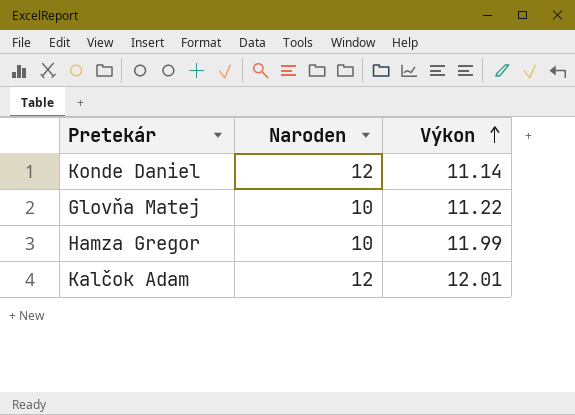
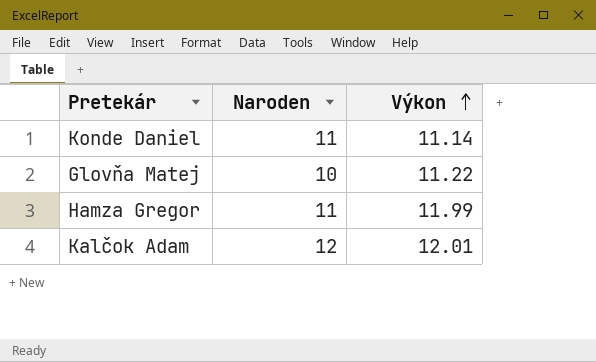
Konde Daniel | Naroden: 12 -> 11
Hamza Gregor | Naroden: 10 -> 11

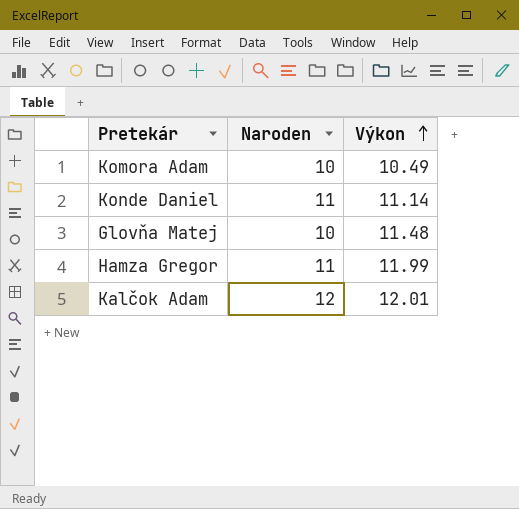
row Komora Adam: none -> 10 | 10.49
Glovňa Matej | Výkon: 11.22 -> 11.48

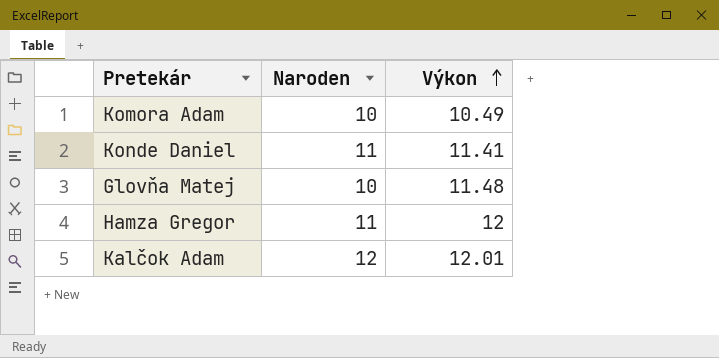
Konde Daniel | Výkon: 11.14 -> 11.41
Hamza Gregor | Výkon: 11.99 -> 12

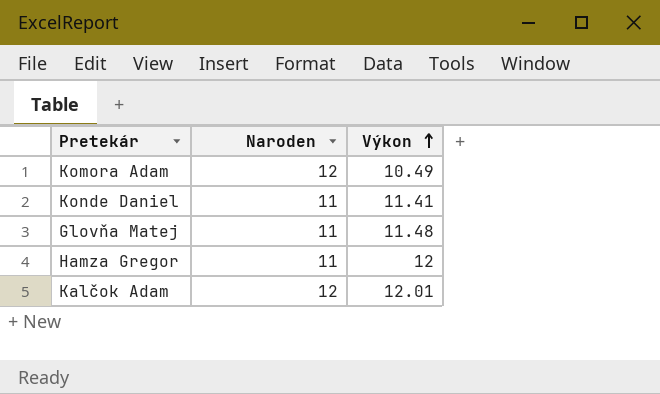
Komora Adam | Naroden: 10 -> 12
Glovňa Matej | Naroden: 10 -> 11

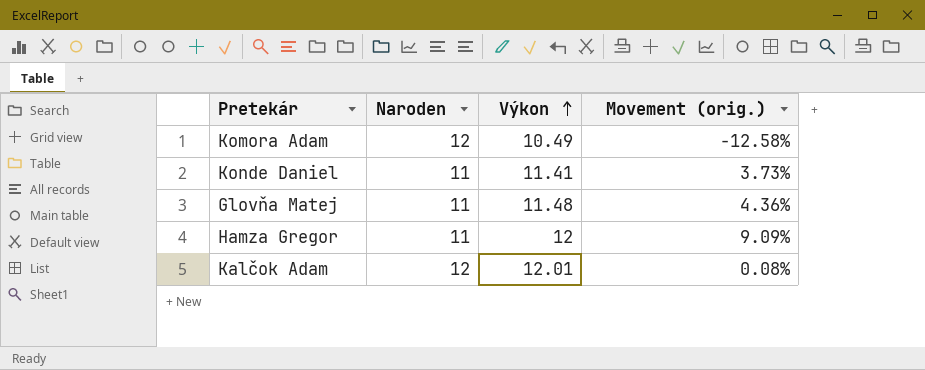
column Movement (orig.) | formula: none -> ([Výkon] - [Naroden]) / [Naroden]

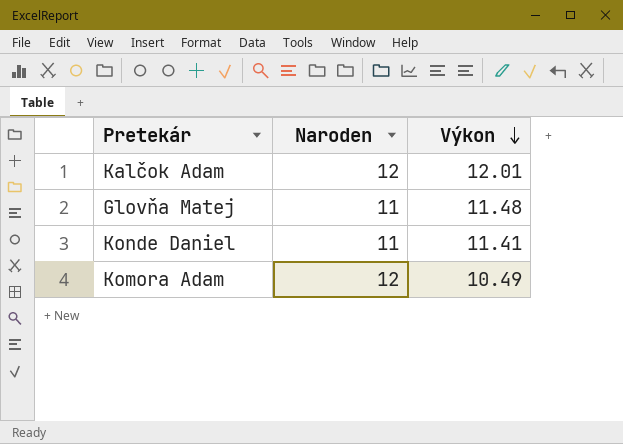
row order: Výkon ascending -> Výkon descending
column Movement (orig.) | formula: ([Výkon] - [Naroden]) / [Naroden] -> none
row Hamza Gregor: 11 | 12 | 9.09% -> none

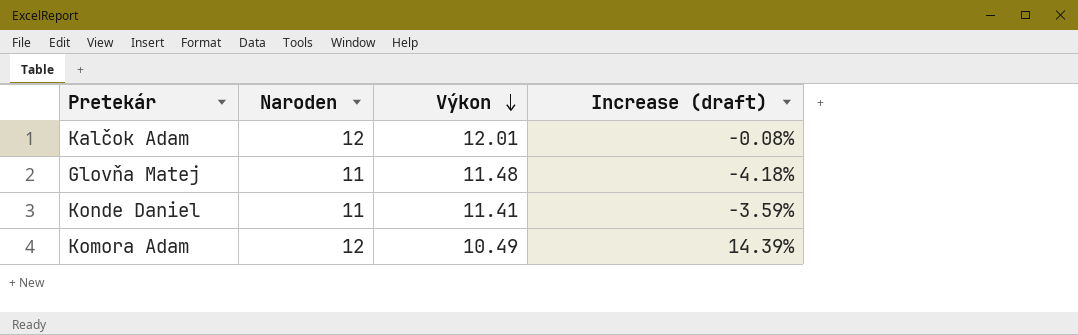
column Increase (draft) | formula: none -> ([Naroden] - [Výkon]) / [Výkon]

